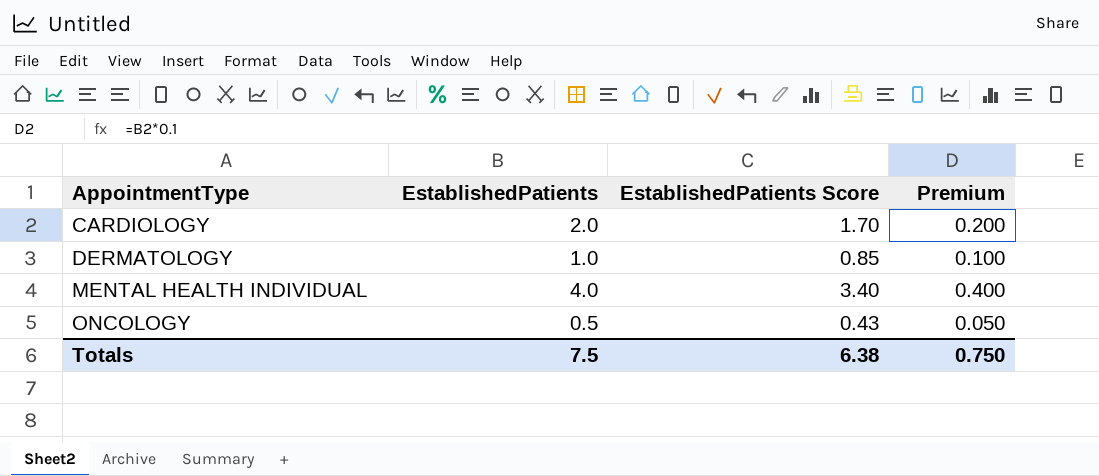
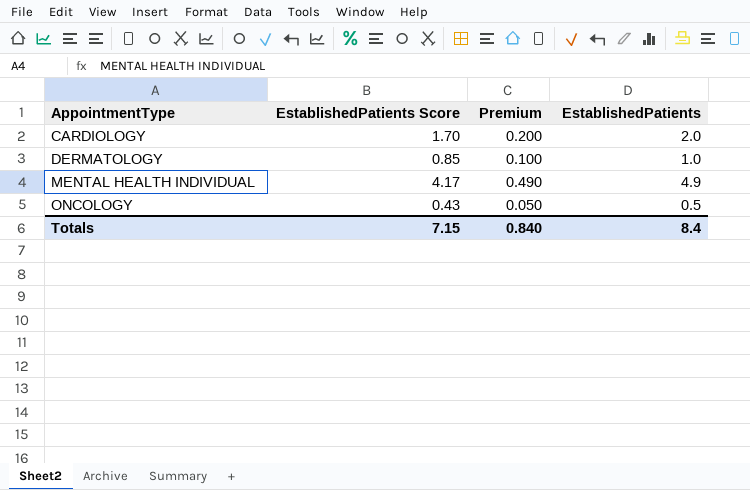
column EstablishedPatients | position: 2 -> 4
MENTAL HEALTH INDIVIDUAL | EstablishedPatients Score: 3.40 -> 4.17
MENTAL HEALTH INDIVIDUAL | Premium: 0.400 -> 0.490
MENTAL HEALTH INDIVIDUAL | EstablishedPatients: 4.0 -> 4.9
Totals | EstablishedPatients Score: 6.38 -> 7.15
Totals | Premium: 0.750 -> 0.840
Totals | EstablishedPatients: 7.5 -> 8.4

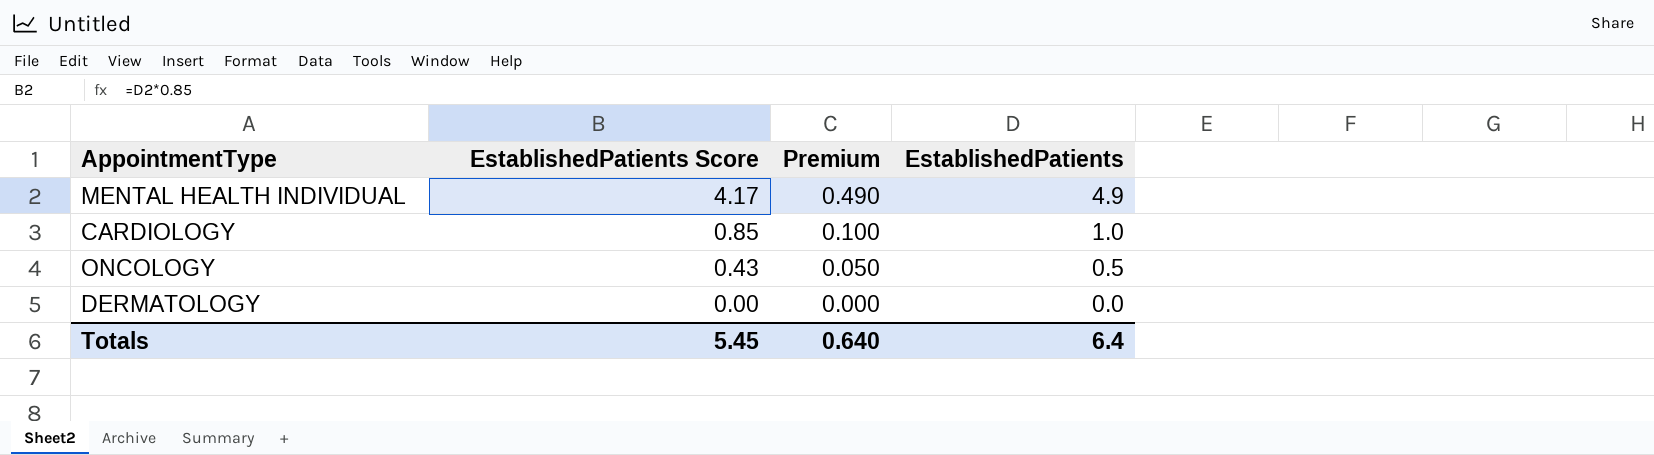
row order: AppointmentType ascending -> EstablishedPatients Score descending
CARDIOLOGY | EstablishedPatients Score: 1.70 -> 0.85
CARDIOLOGY | Premium: 0.200 -> 0.100
CARDIOLOGY | EstablishedPatients: 2.0 -> 1.0
DERMATOLOGY | EstablishedPatients Score: 0.85 -> 0.00
DERMATOLOGY | Premium: 0.100 -> 0.000
DERMATOLOGY | EstablishedPatients: 1.0 -> 0.0
Totals | EstablishedPatients Score: 7.15 -> 5.45
Totals | Premium: 0.840 -> 0.640
Totals | EstablishedPatients: 8.4 -> 6.4

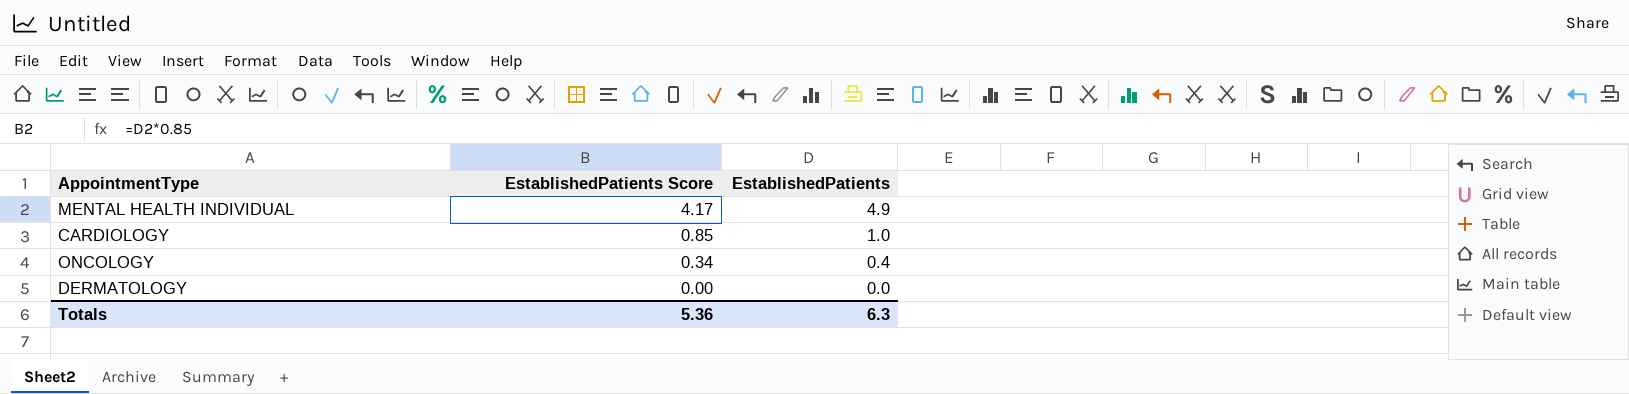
column Premium | formula: [EstablishedPatients] * 0.1 -> none
ONCOLOGY | EstablishedPatients Score: 0.43 -> 0.34
ONCOLOGY | EstablishedPatients: 0.5 -> 0.4
Totals | EstablishedPatients Score: 5.45 -> 5.36
Totals | EstablishedPatients: 6.4 -> 6.3

